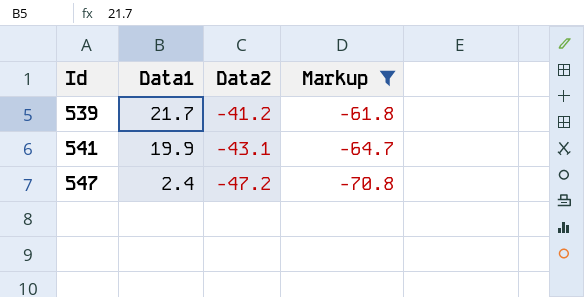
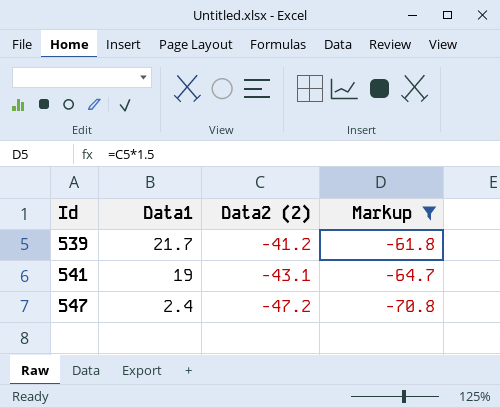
column name: Data2 -> Data2 (2)
541 | Data1: 19.9 -> 19

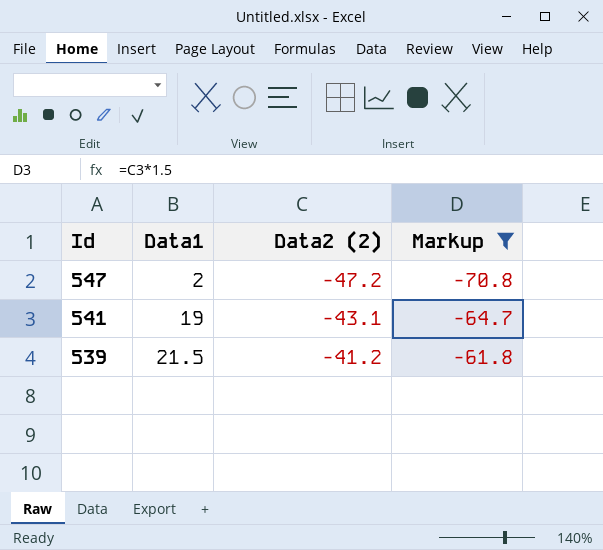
row order: Id ascending -> Id descending
547 | Data1: 2.4 -> 2
539 | Data1: 21.7 -> 21.5

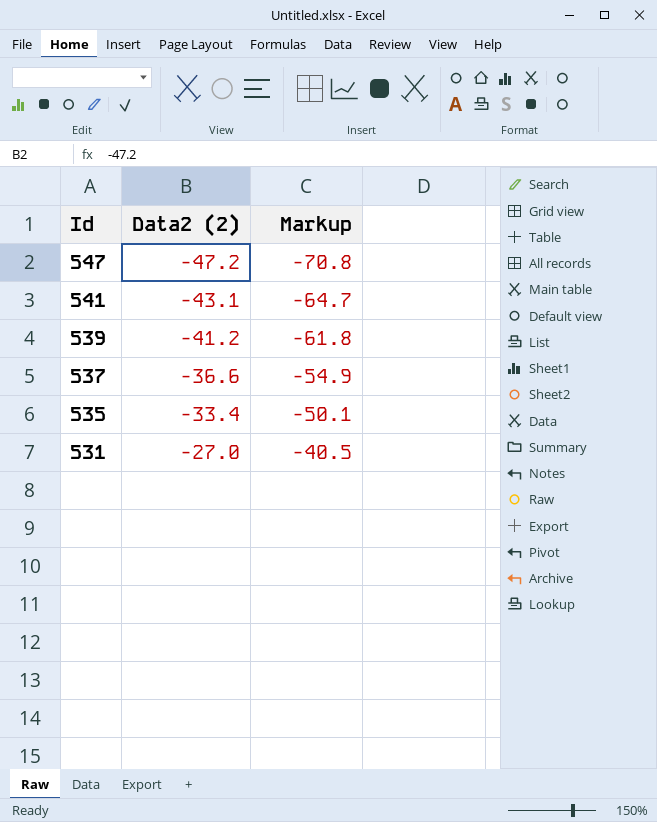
filter: Markup <= -61.8 -> none
column Data1 | position: 2 -> none

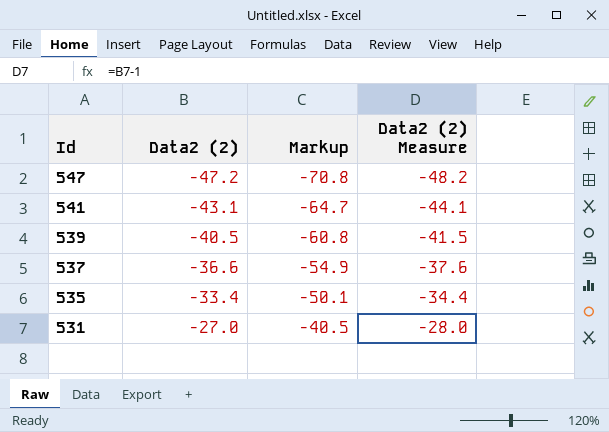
column Data2 (2) Measure | formula: none -> [Data2 (2)] - 1
539 | Data2 (2): -41.2 -> -40.5
539 | Markup: -61.8 -> -60.8

